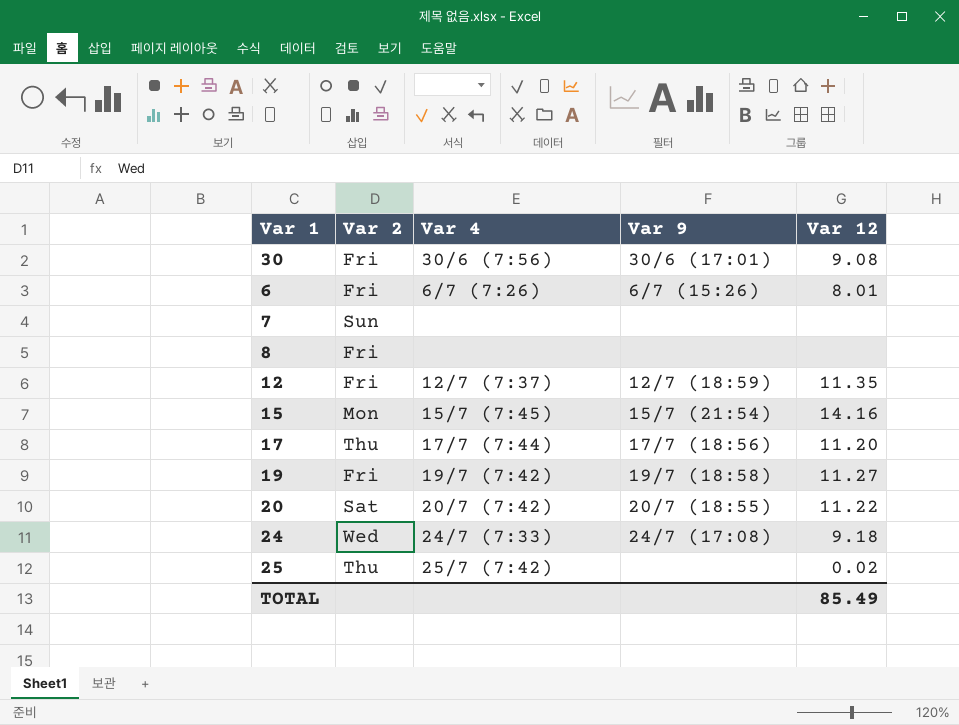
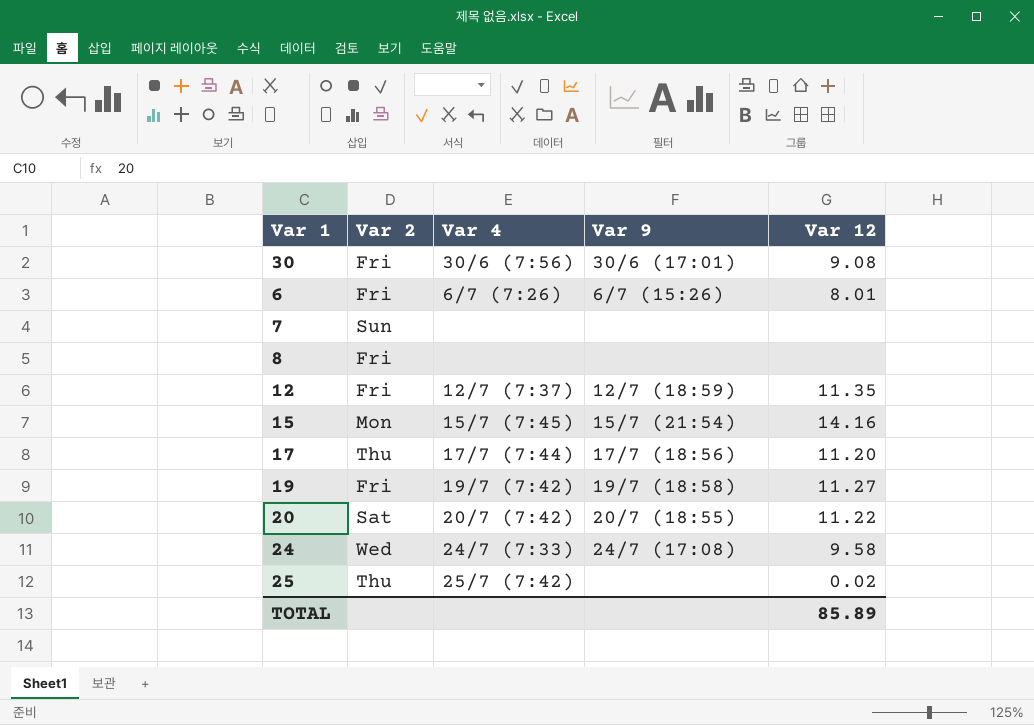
24 | Var 12: 9.18 -> 9.58
TOTAL | Var 12: 85.49 -> 85.89

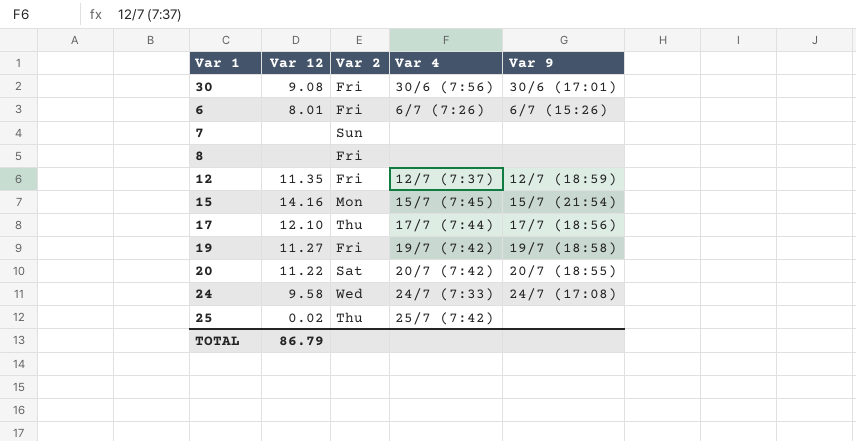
column Var 12 | position: 5 -> 2
17 | Var 12: 11.20 -> 12.10
TOTAL | Var 12: 85.89 -> 86.79

